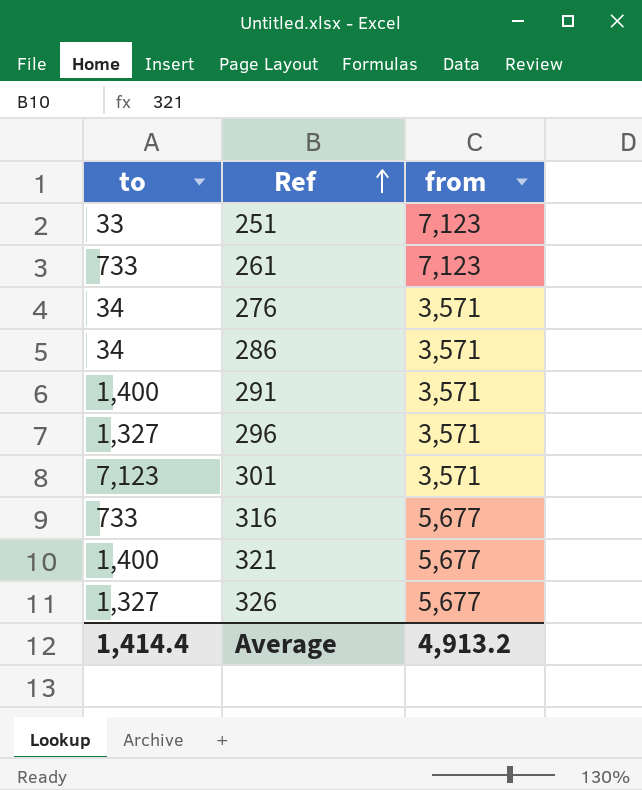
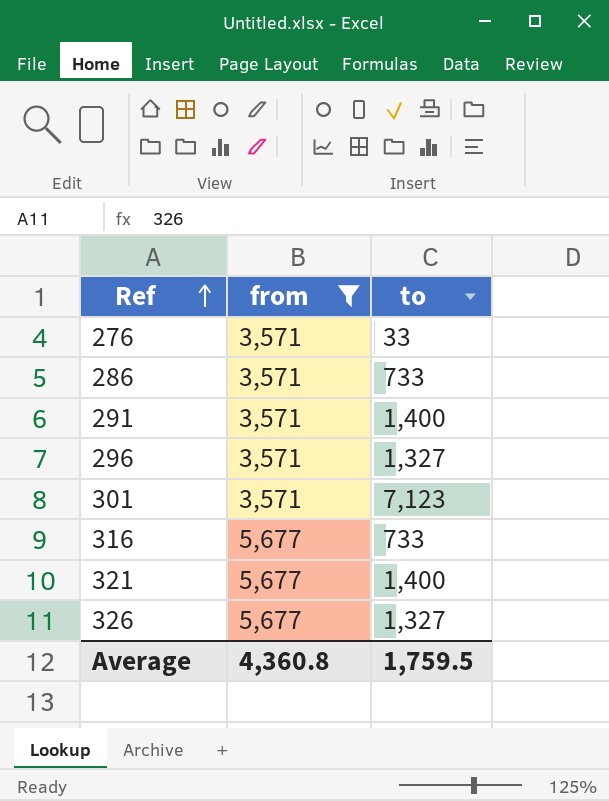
filter: none -> from != 7,123
column to | position: 1 -> 3
276 | to: 34 -> 33
286 | to: 34 -> 733
Average | from: 4,913.2 -> 4,360.8
Average | to: 1,414.4 -> 1,759.5

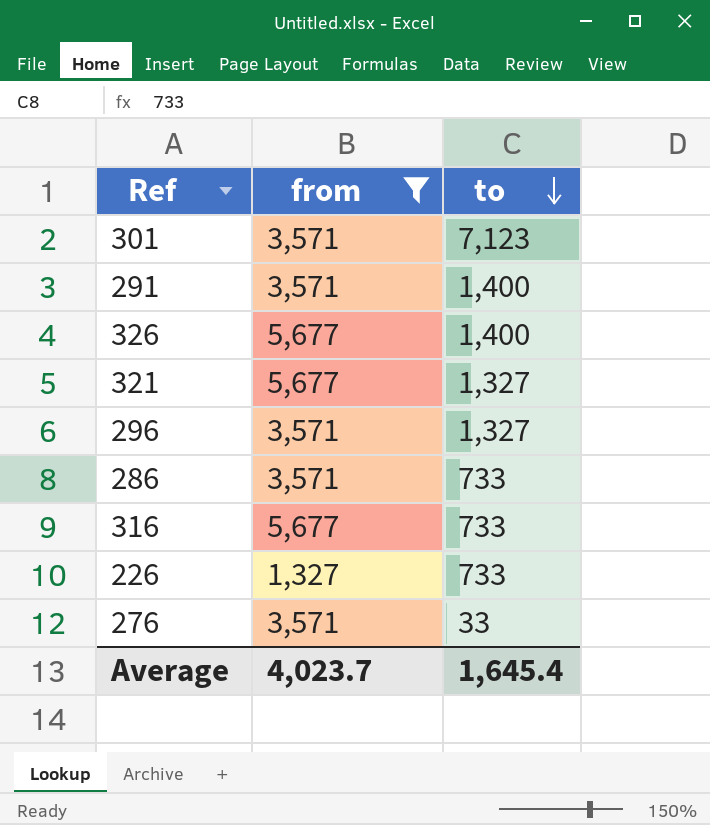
row order: Ref ascending -> to descending
326 | to: 1,327 -> 1,400
321 | to: 1,400 -> 1,327
row 226: none -> 1,327 | 733
Average | from: 4,360.8 -> 4,023.7
Average | to: 1,759.5 -> 1,645.4

